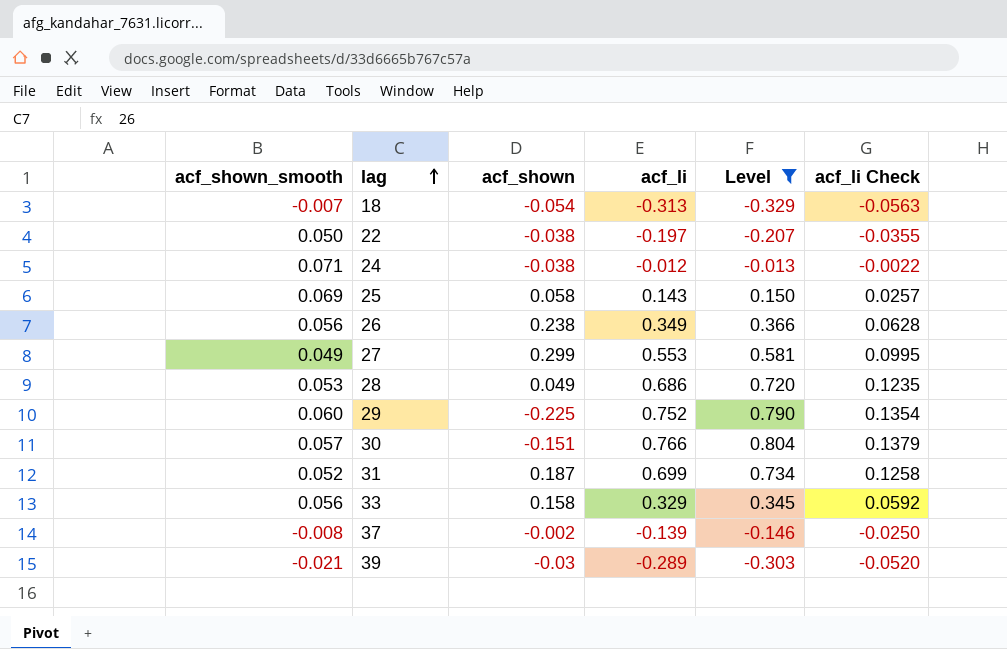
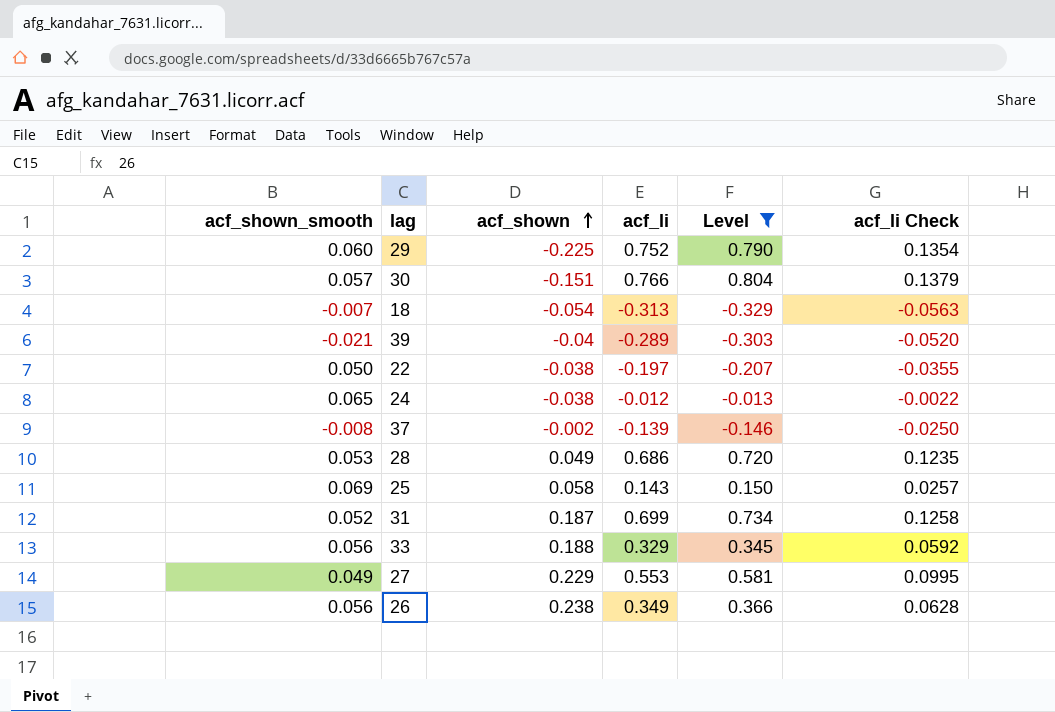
row order: lag ascending -> acf_shown ascending
39 | acf_shown: -0.03 -> -0.04
24 | acf_shown_smooth: 0.071 -> 0.065
33 | acf_shown: 0.158 -> 0.188
27 | acf_shown: 0.299 -> 0.229

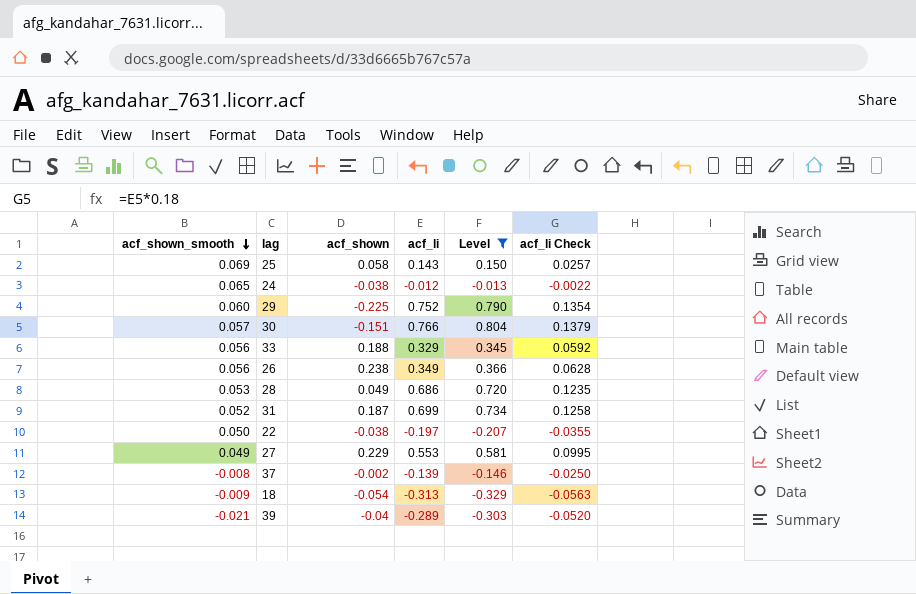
row order: acf_shown ascending -> acf_shown_smooth descending
18 | acf_shown_smooth: -0.007 -> -0.009

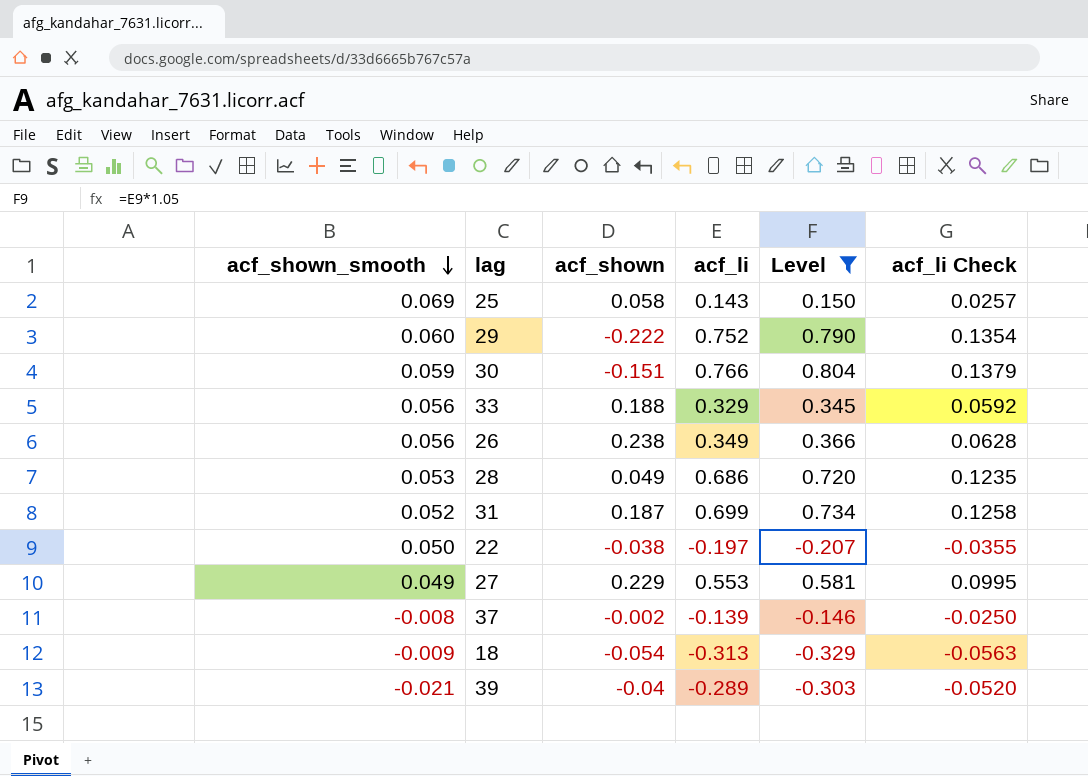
row 24: 0.065 | -0.038 | -0.012 | -0.013 | -0.0022 -> none
29 | acf_shown: -0.225 -> -0.222
30 | acf_shown_smooth: 0.057 -> 0.059

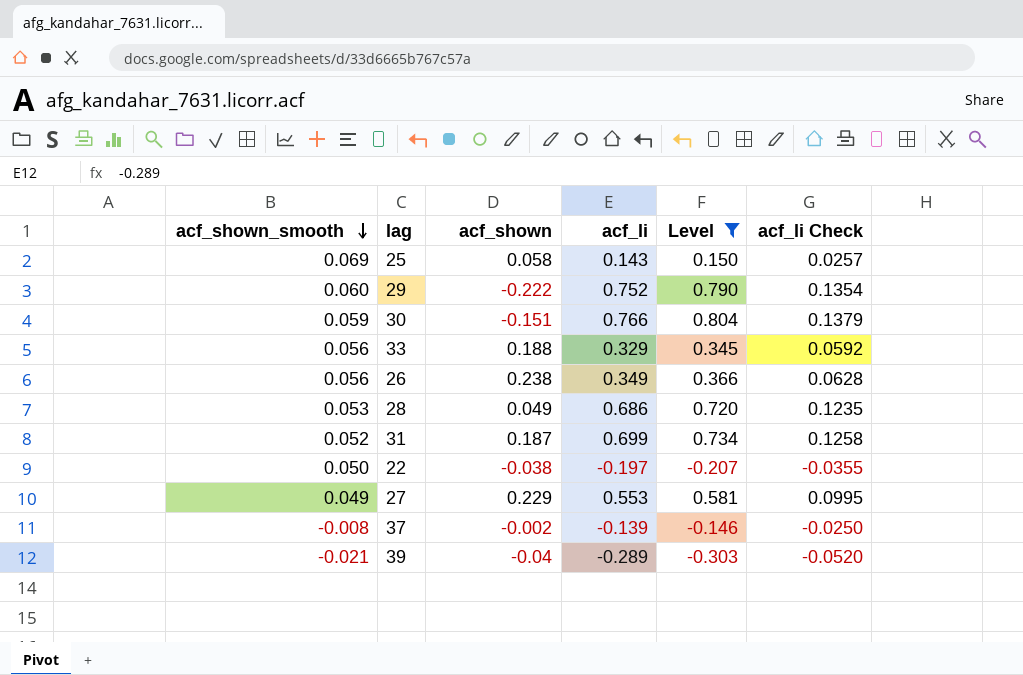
row 18: -0.009 | -0.054 | -0.313 | -0.329 | -0.0563 -> none

